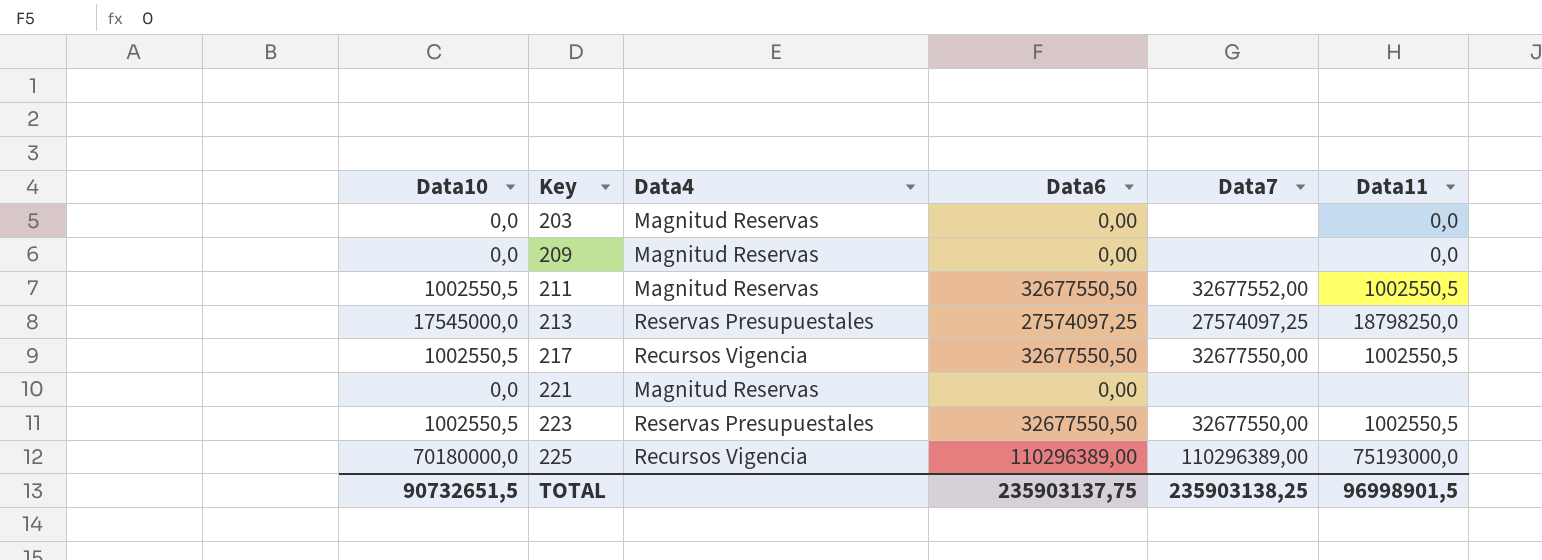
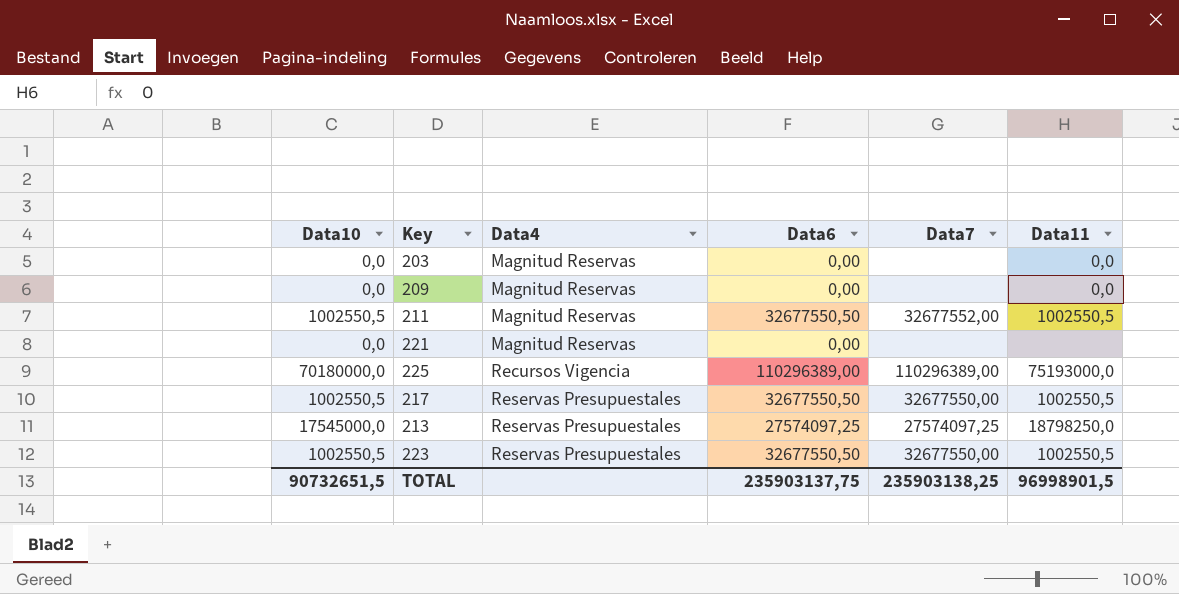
row order: Key ascending -> Data4 ascending
217 | Data4: Recursos Vigencia -> Reservas Presupuestales

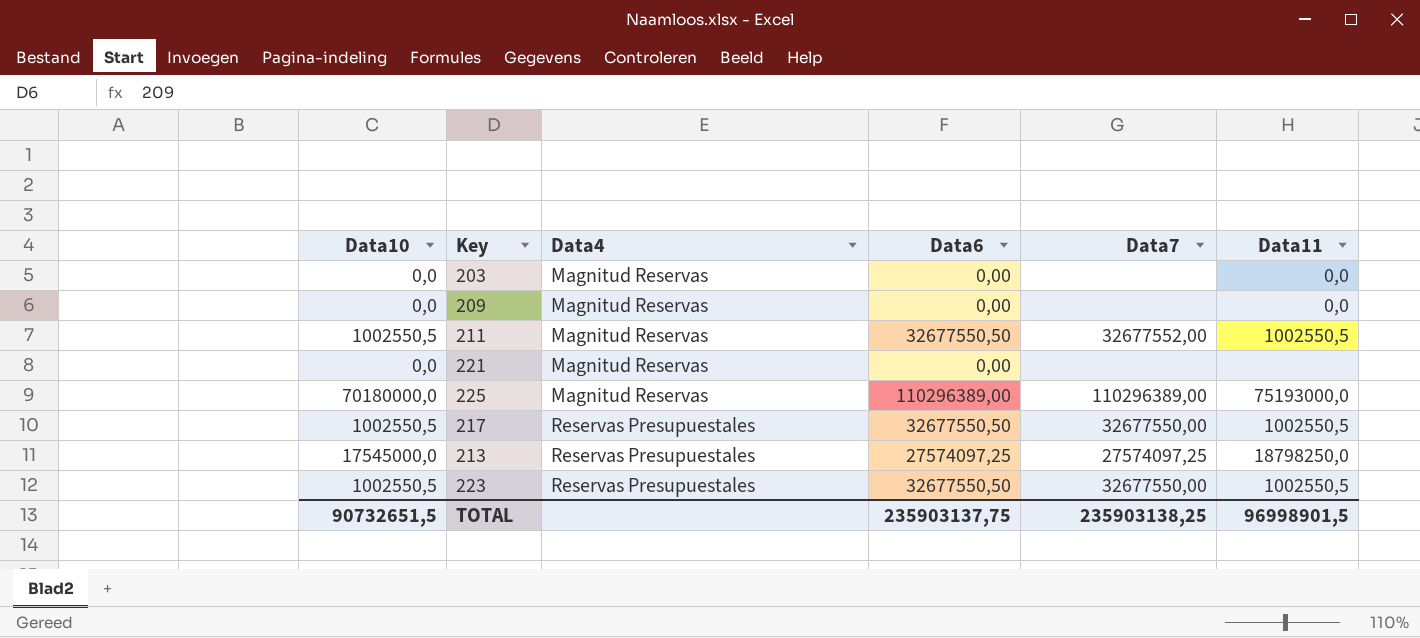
225 | Data4: Recursos Vigencia -> Magnitud Reservas

